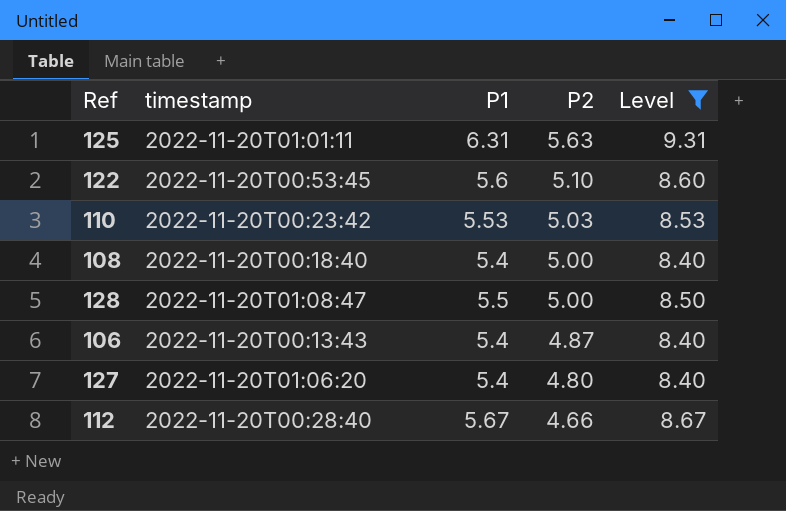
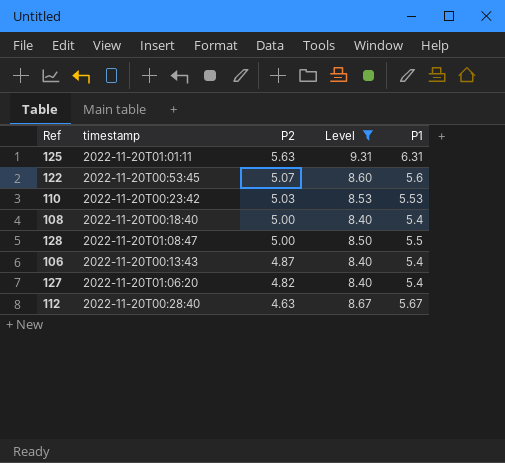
column P1 | position: 3 -> 5
122 | P2: 5.10 -> 5.07
127 | P2: 4.80 -> 4.82
112 | P2: 4.66 -> 4.63

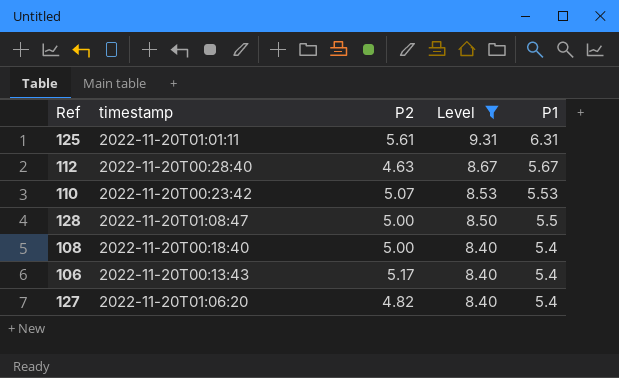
row order: P2 descending -> Level descending
row 122: 2022-11-20T00:53:45 | 5.07 | 8.60 | 5.6 -> none
125 | P2: 5.63 -> 5.61
110 | P2: 5.03 -> 5.07
106 | P2: 4.87 -> 5.17

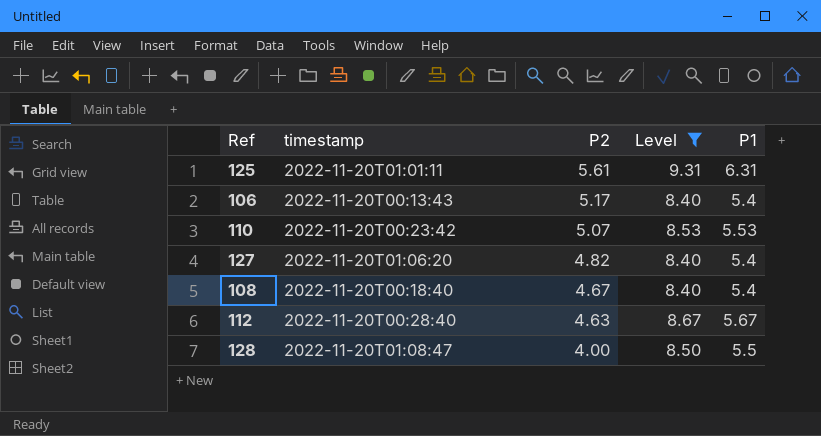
row order: Level descending -> P2 descending
108 | P2: 5.00 -> 4.67
128 | P2: 5.00 -> 4.00

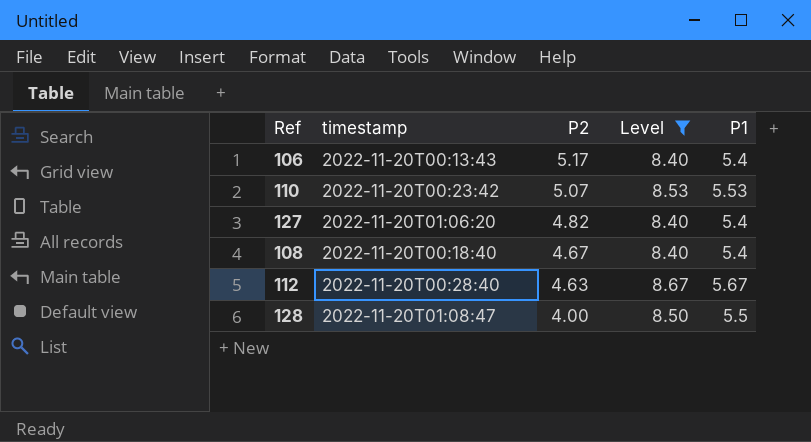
row 125: 2022-11-20T01:01:11 | 5.61 | 9.31 | 6.31 -> none

